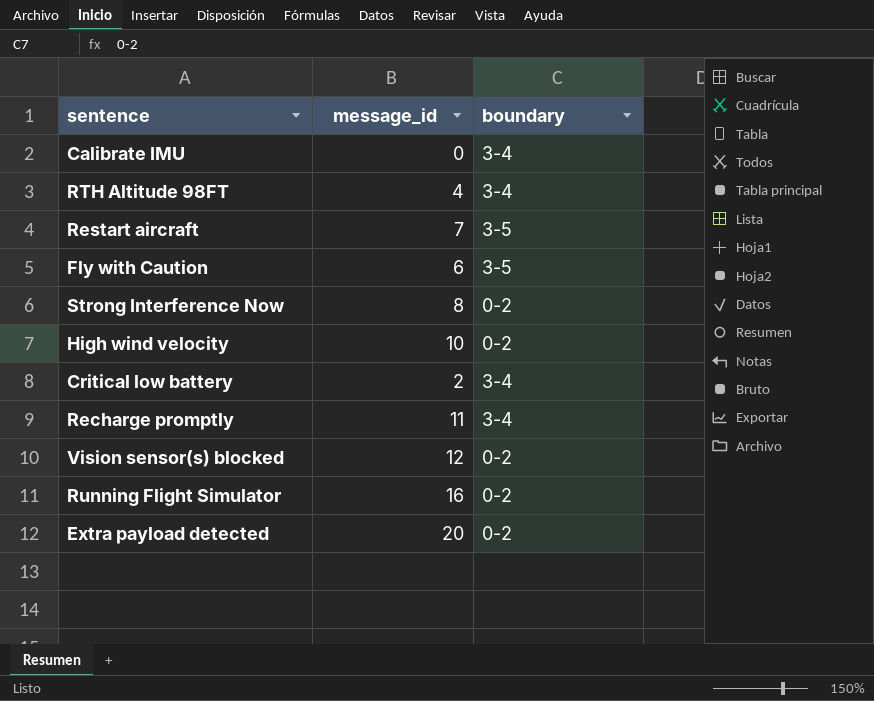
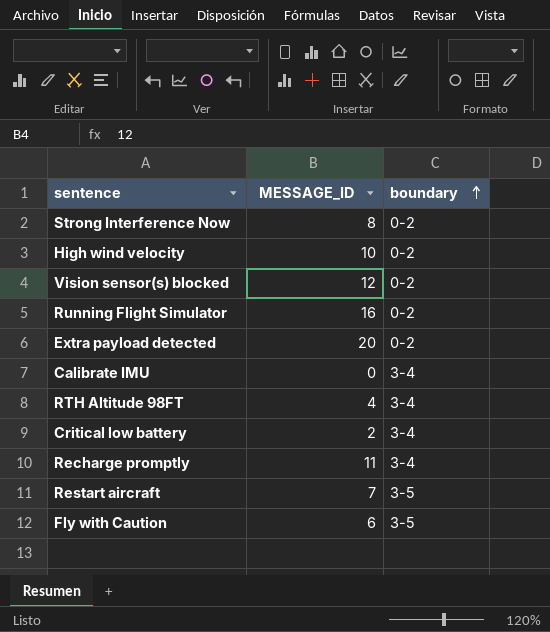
row order: none -> boundary ascending
column name: message_id -> MESSAGE_ID

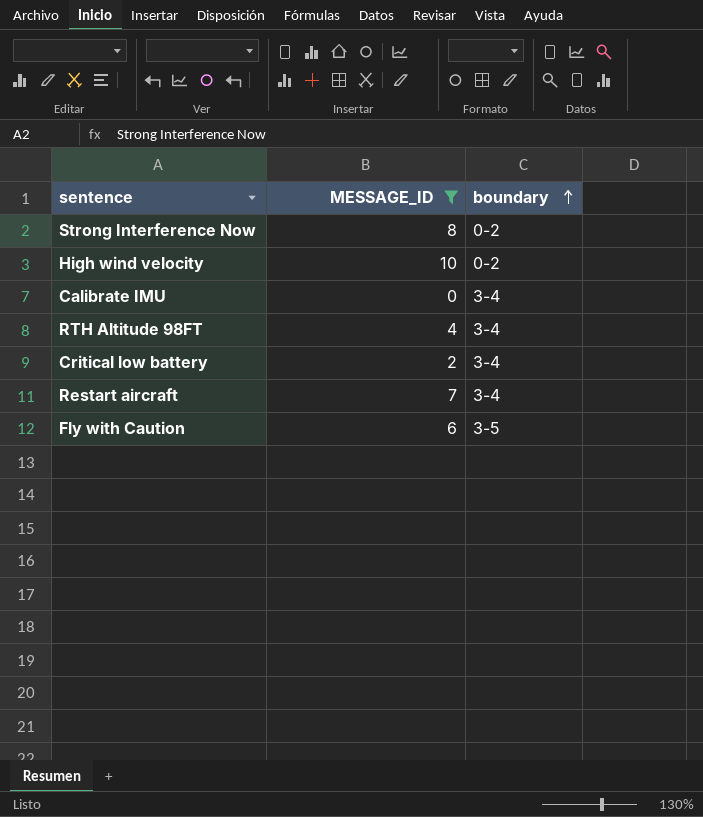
filter: none -> MESSAGE_ID <= 10
Restart aircraft | boundary: 3-5 -> 3-4

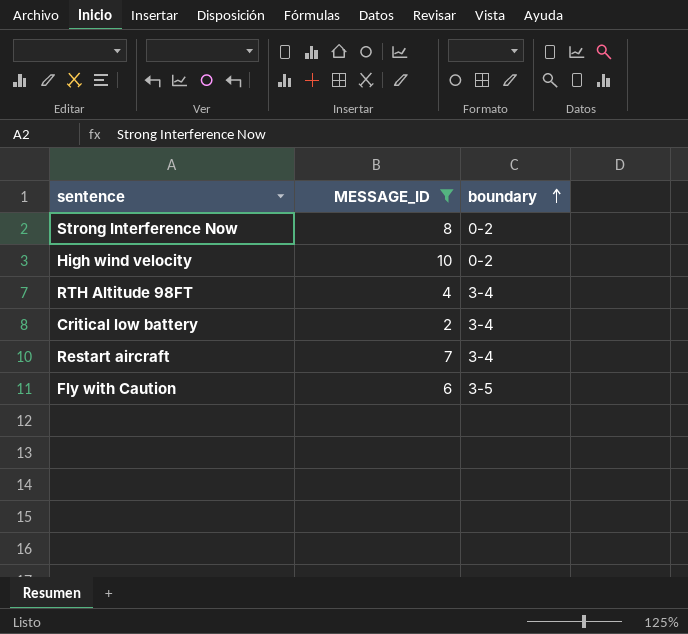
row Calibrate IMU: 0 | 3-4 -> none

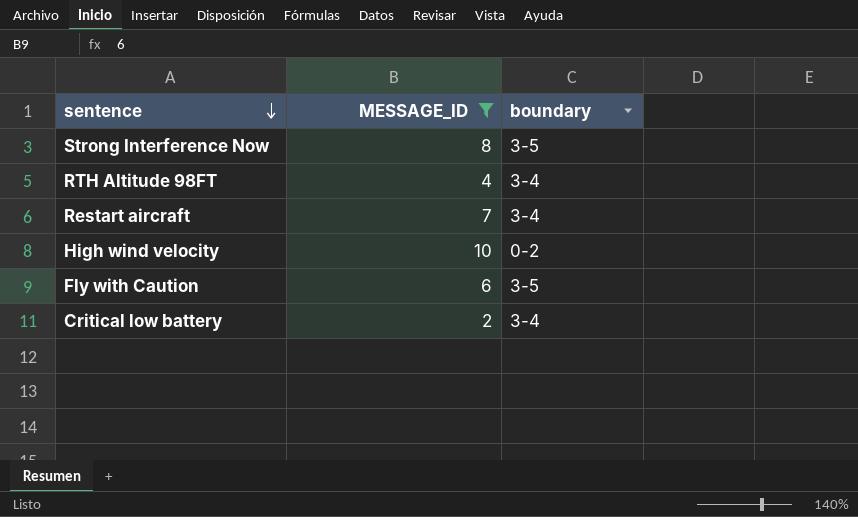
row order: boundary ascending -> sentence descending
Strong Interference Now | boundary: 0-2 -> 3-5

